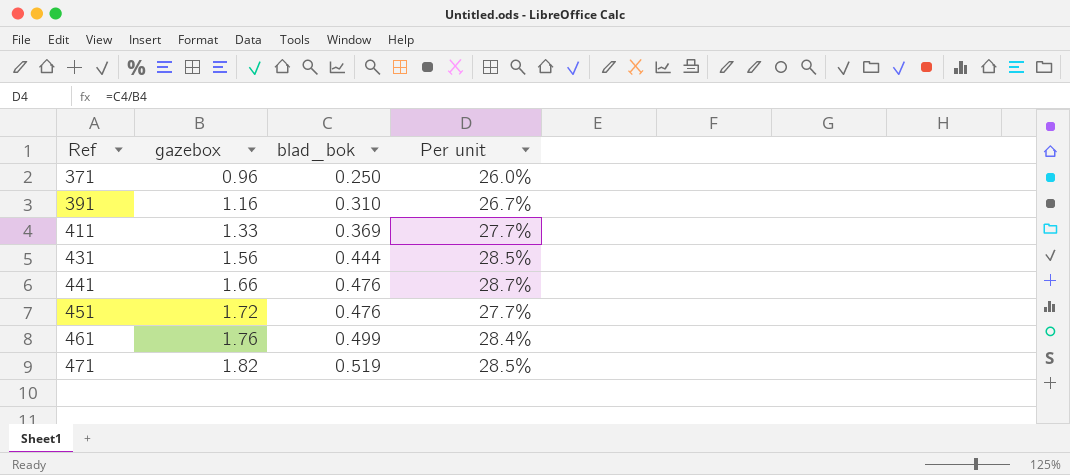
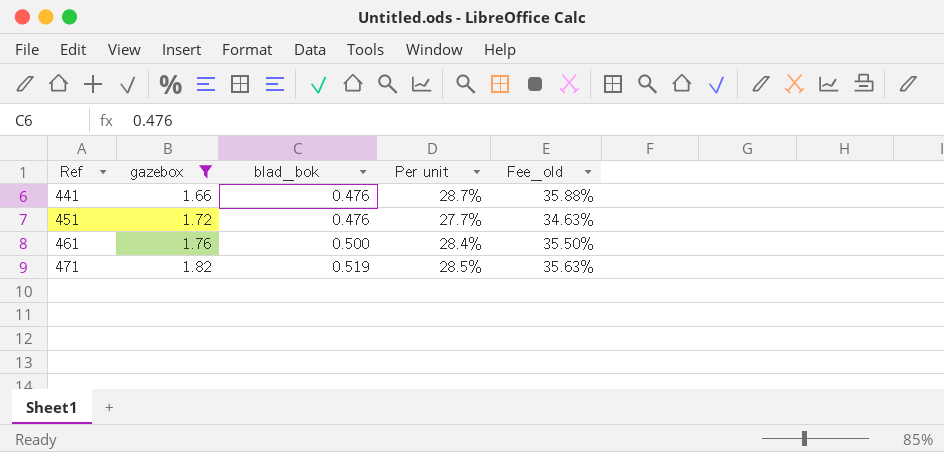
filter: none -> gazebox >= 1.66
column Fee_old | formula: none -> [Per unit] * 1.25
461 | blad_bok: 0.499 -> 0.500

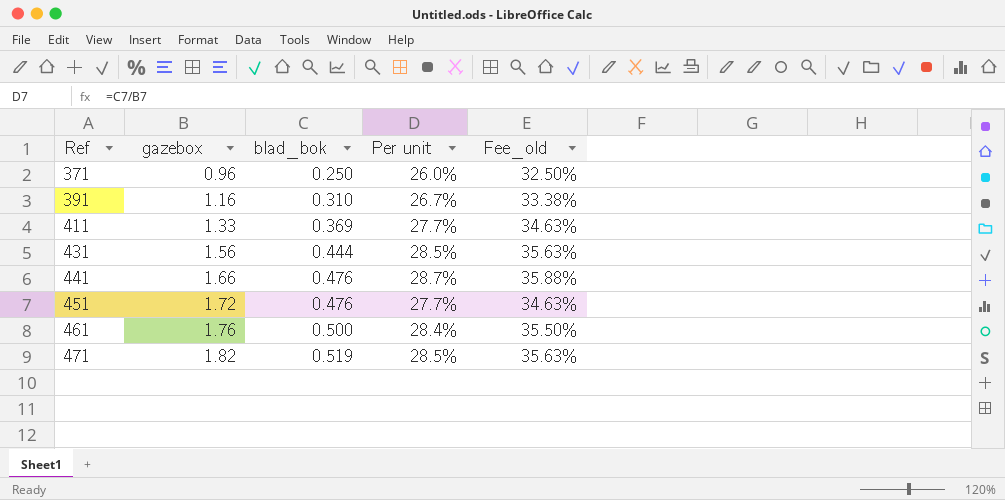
filter: gazebox >= 1.66 -> none

